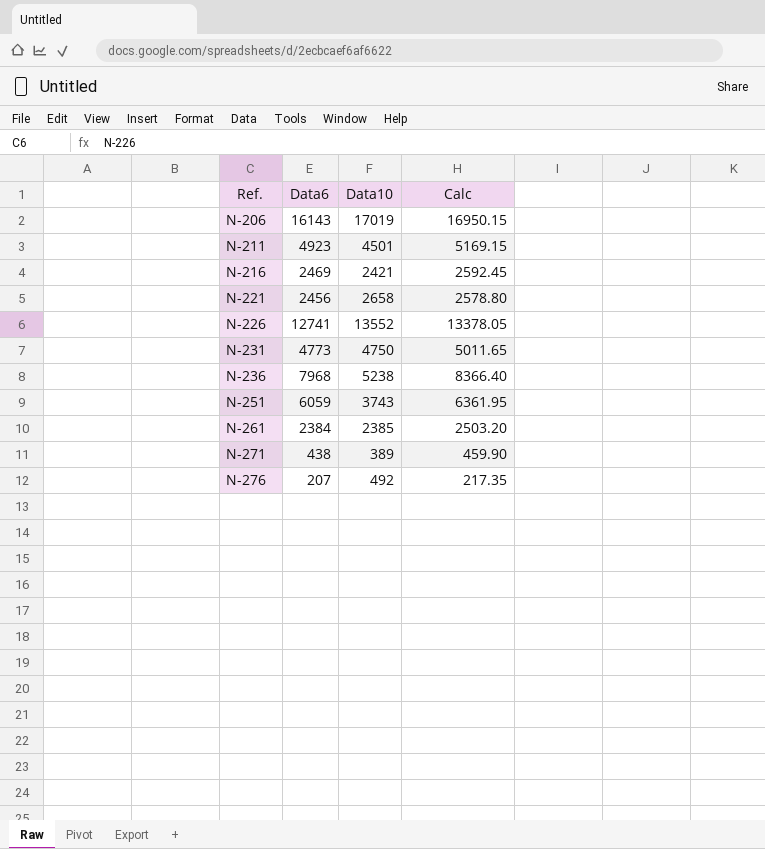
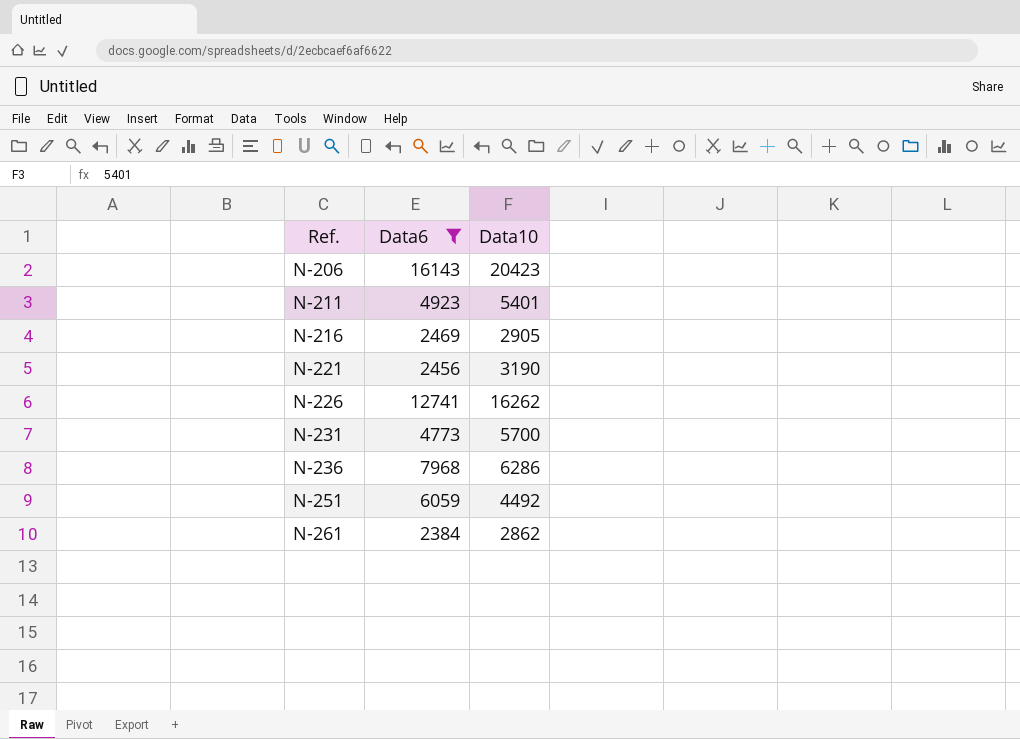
filter: none -> Data6 >= 2384
column Calc | formula: [Data6] * 1.05 -> none
N-206 | Data10: 17019 -> 20423
N-211 | Data10: 4501 -> 5401
N-216 | Data10: 2421 -> 2905
N-221 | Data10: 2658 -> 3190
N-226 | Data10: 13552 -> 16262
N-231 | Data10: 4750 -> 5700
N-236 | Data10: 5238 -> 6286
N-251 | Data10: 3743 -> 4492
N-261 | Data10: 2385 -> 2862

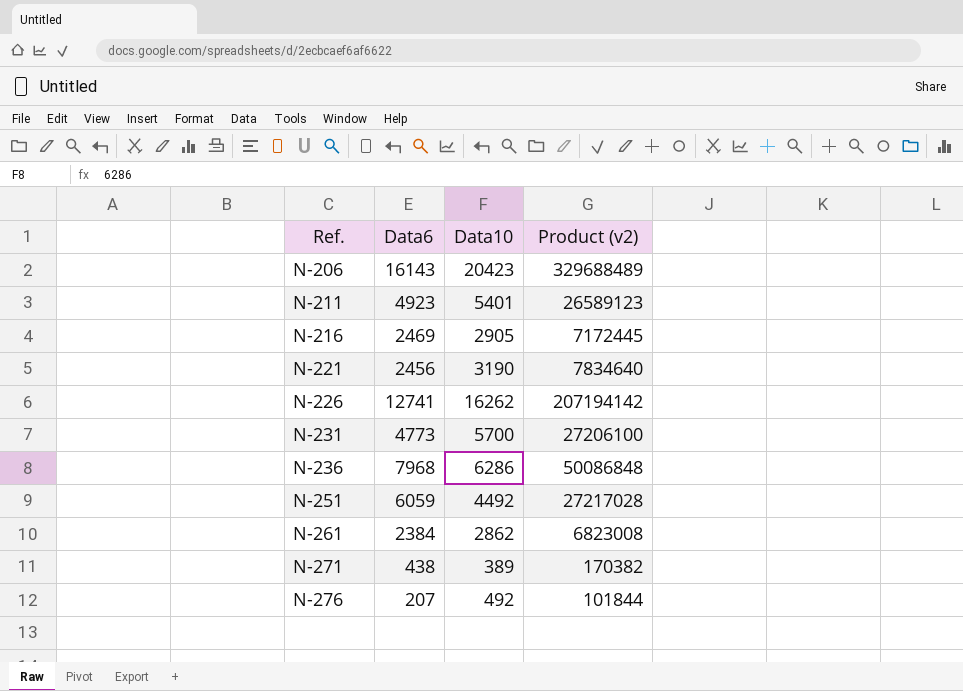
filter: Data6 >= 2384 -> none
column Product (v2) | formula: none -> [Data6] * [Data10]

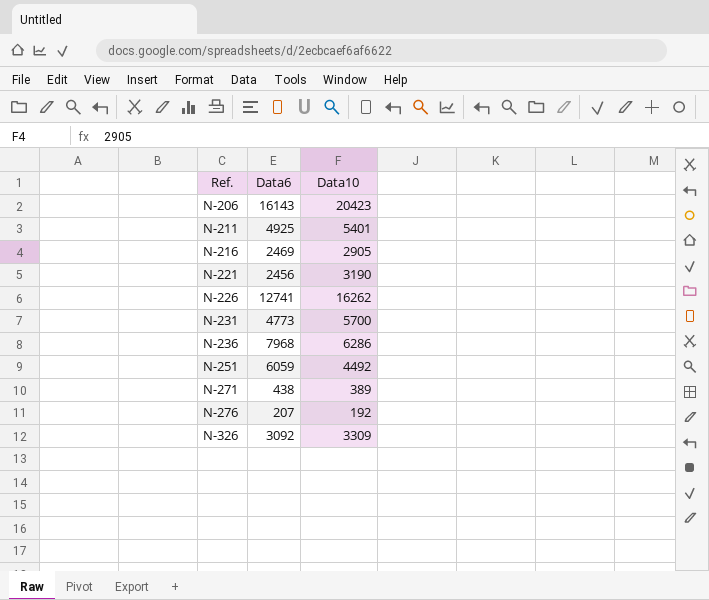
column Product (v2) | formula: [Data6] * [Data10] -> none
row N-261: 2384 | 2862 | 6823008 -> none
N-211 | Data6: 4923 -> 4925
N-276 | Data10: 492 -> 192
row N-326: none -> 3092 | 3309

